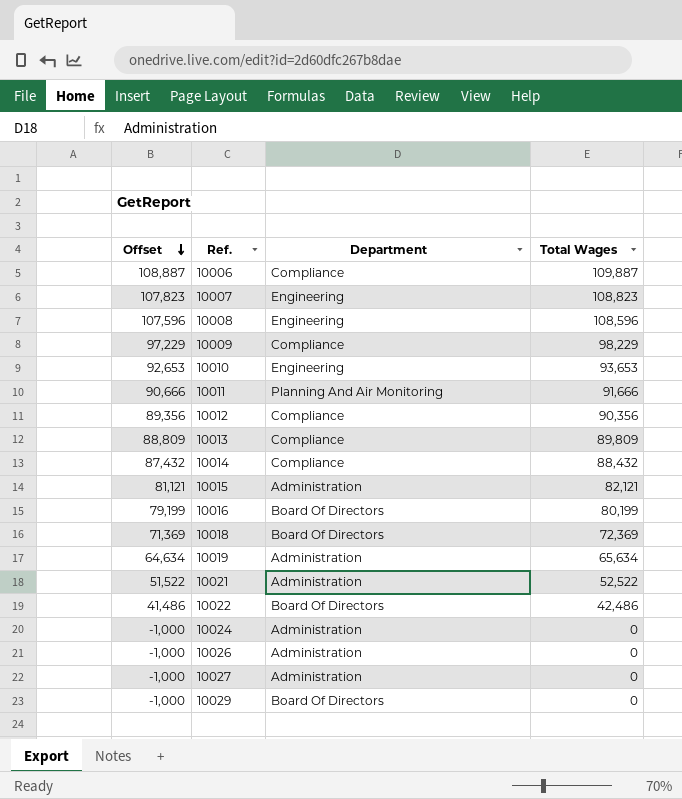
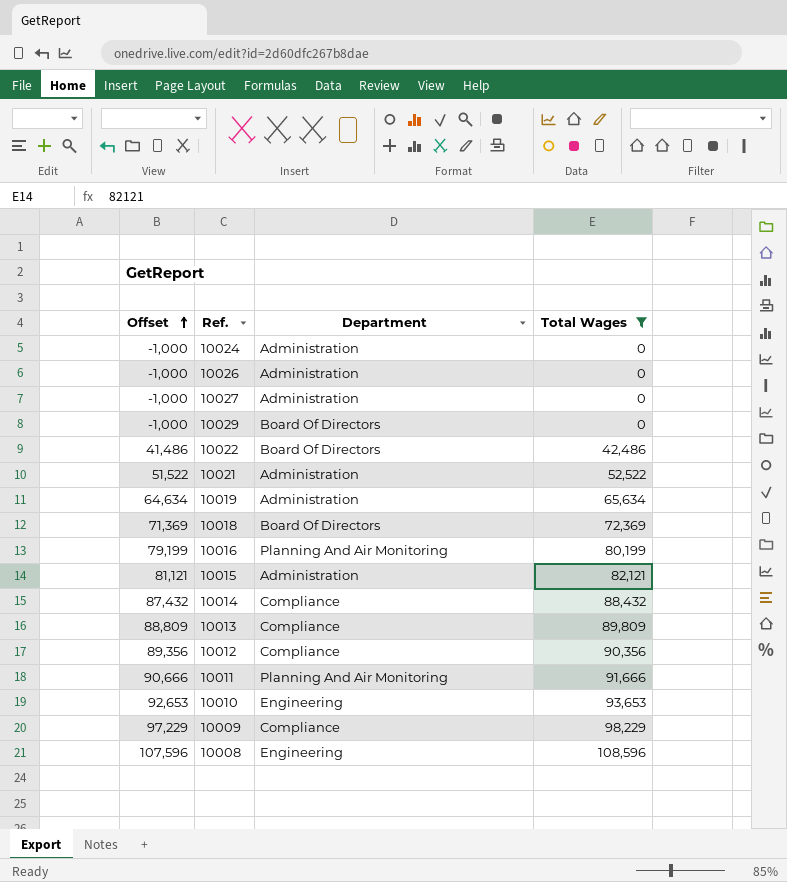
filter: none -> Total Wages <= 108,596
row order: Offset descending -> Offset ascending
10016 | Department: Board Of Directors -> Planning And Air Monitoring

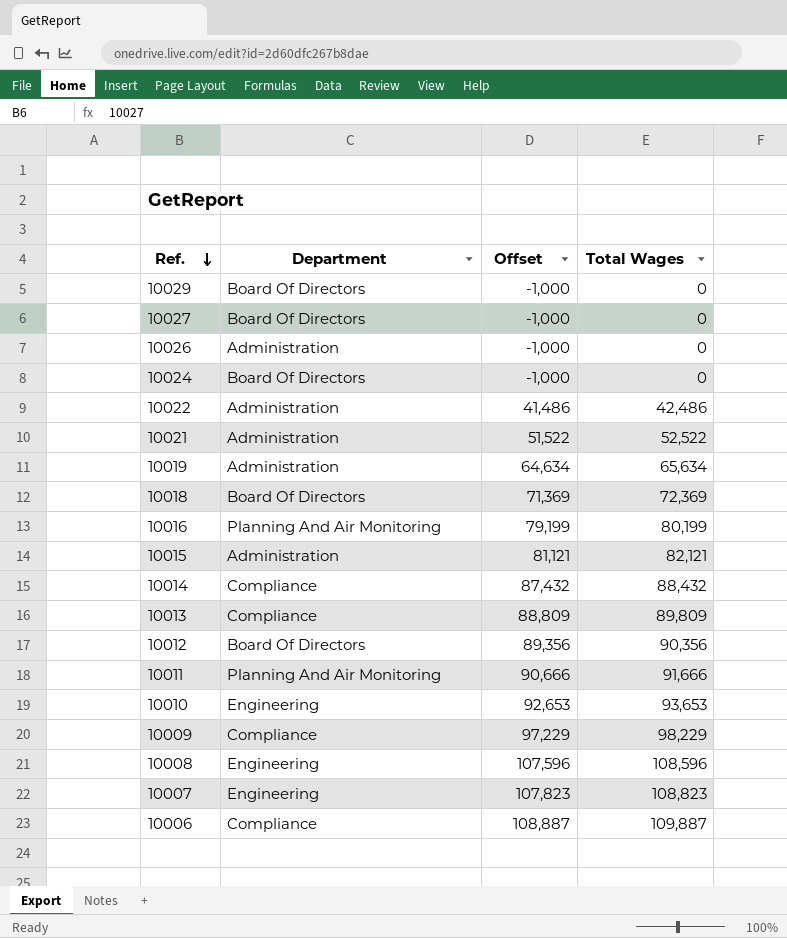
filter: Total Wages <= 108,596 -> none
row order: Offset ascending -> Ref. descending
column Offset | position: 1 -> 3
10027 | Department: Administration -> Board Of Directors
10024 | Department: Administration -> Board Of Directors
10022 | Department: Board Of Directors -> Administration
10012 | Department: Compliance -> Board Of Directors

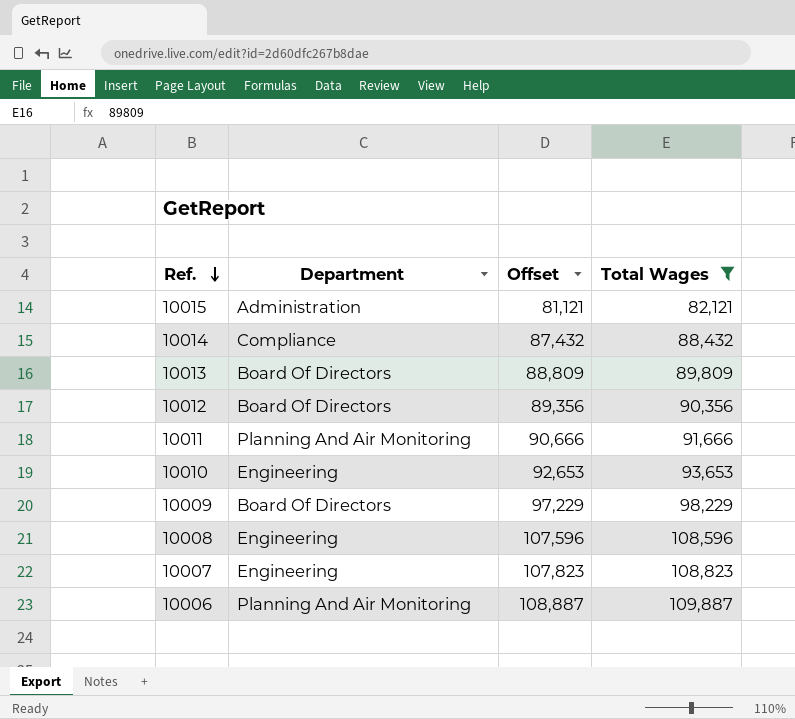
filter: none -> Total Wages >= 82,121
10013 | Department: Compliance -> Board Of Directors
10009 | Department: Compliance -> Board Of Directors
10006 | Department: Compliance -> Planning And Air Monitoring

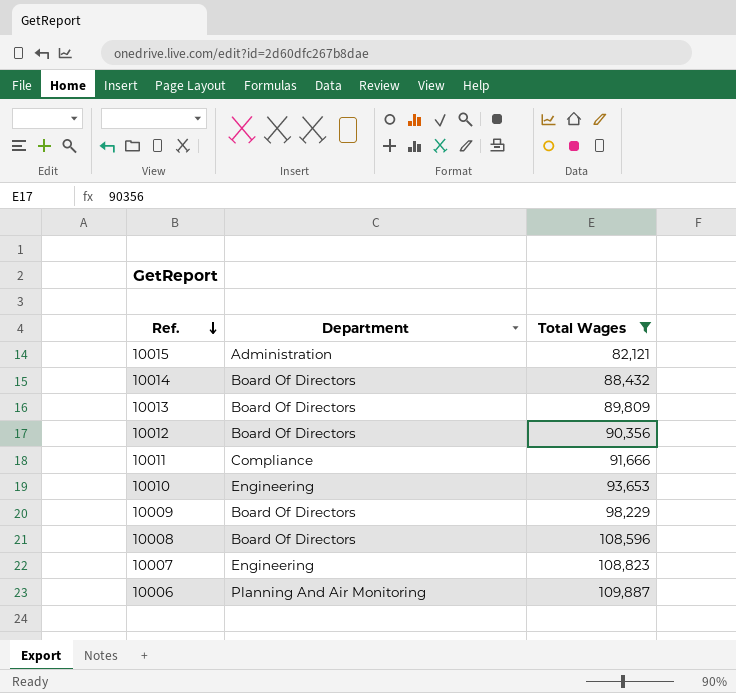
column Offset | formula: [Total Wages] - 1000 -> none
10014 | Department: Compliance -> Board Of Directors
10011 | Department: Planning And Air Monitoring -> Compliance
10008 | Department: Engineering -> Board Of Directors

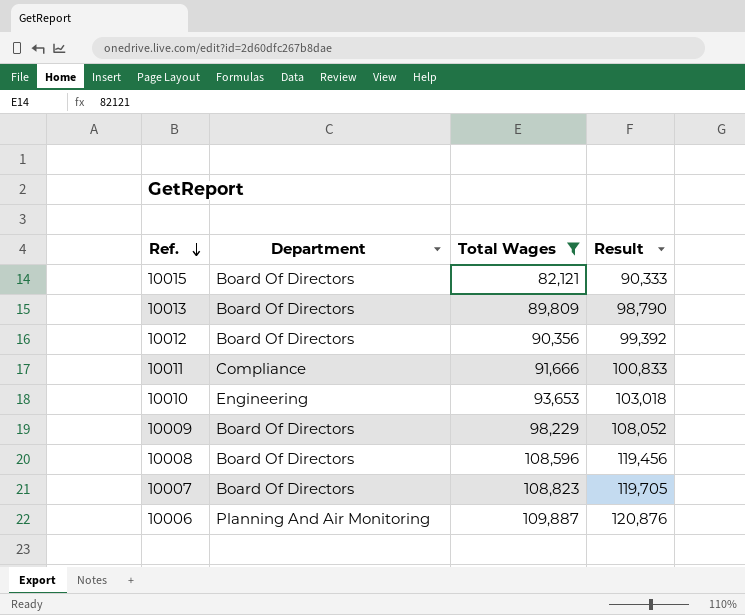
column Result | formula: none -> [Total Wages] * 1.1
row 10014: Board Of Directors | 88,432 -> none
10015 | Department: Administration -> Board Of Directors
10007 | Department: Engineering -> Board Of Directors

